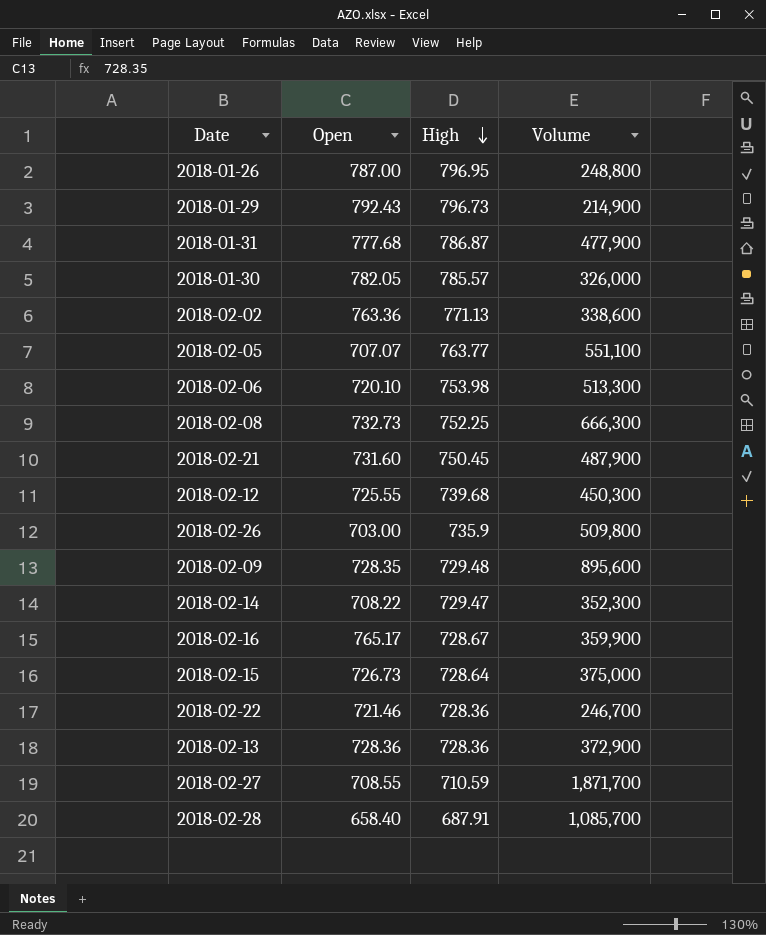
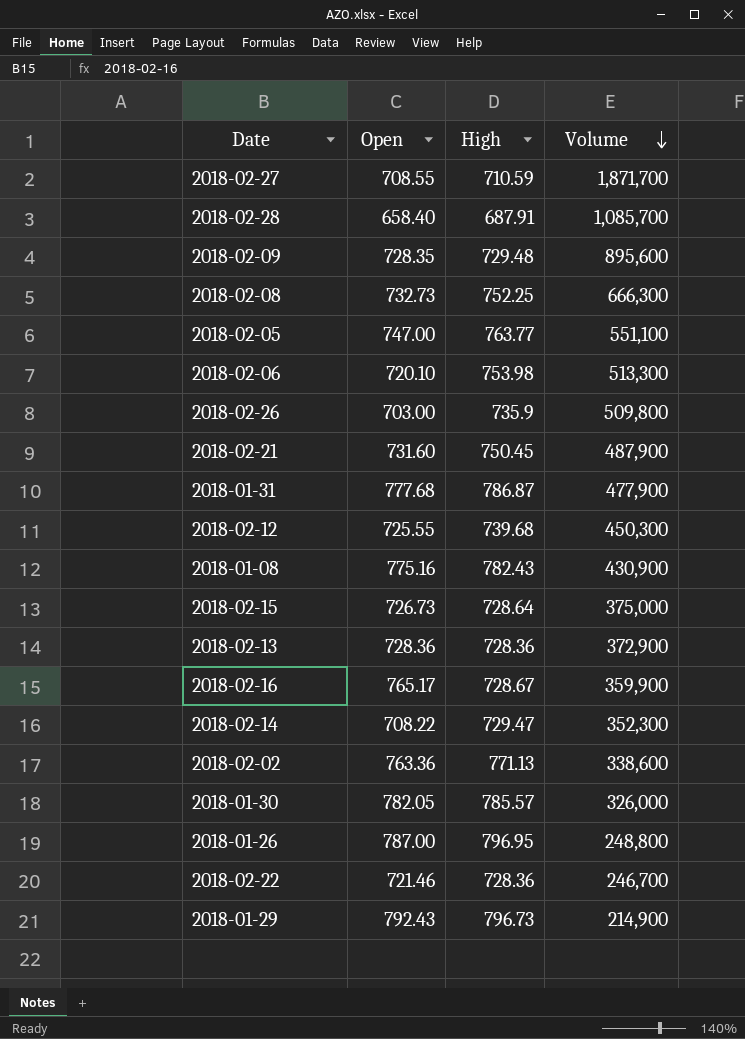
row order: High descending -> Volume descending
2018-02-05 | Open: 707.07 -> 747.00
row 2018-01-08: none -> 775.16 | 782.43 | 430,900

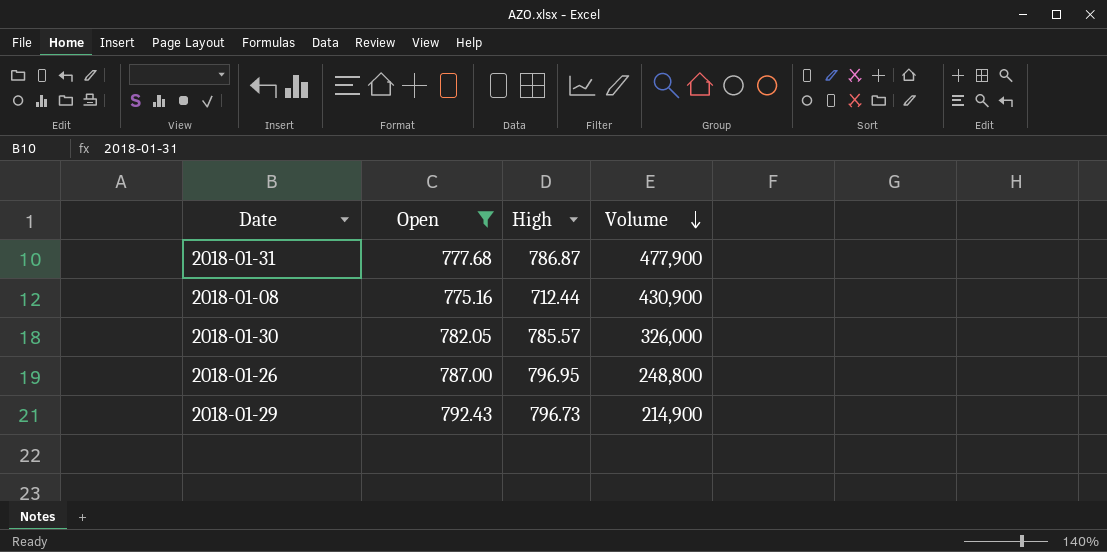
filter: none -> Open >= 775.16
2018-01-08 | High: 782.43 -> 712.44

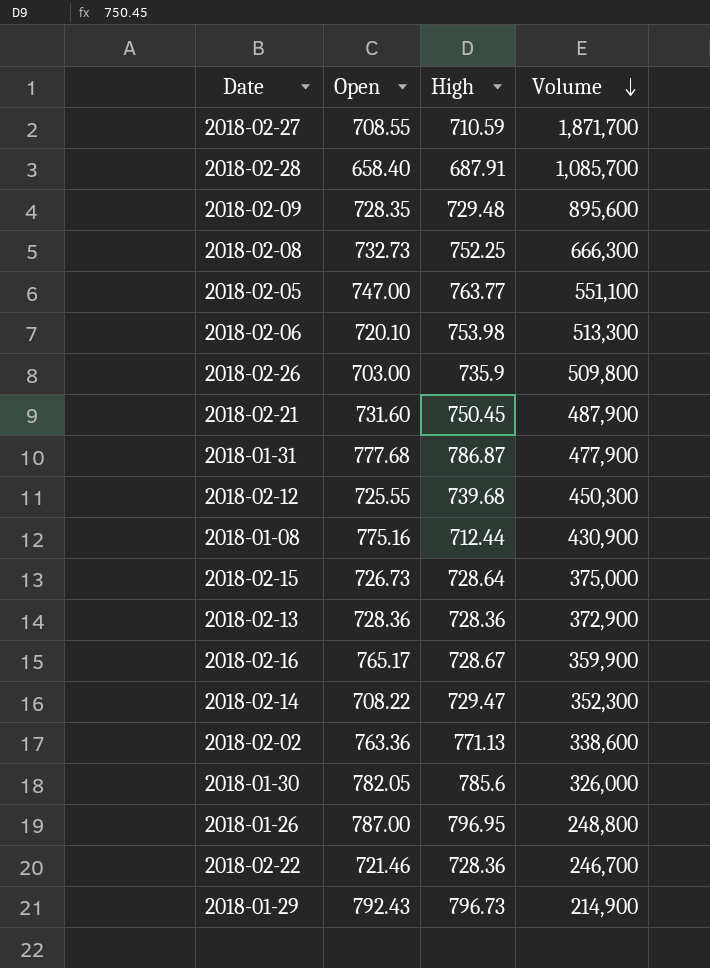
filter: Open >= 775.16 -> none
2018-01-30 | High: 785.57 -> 785.6

